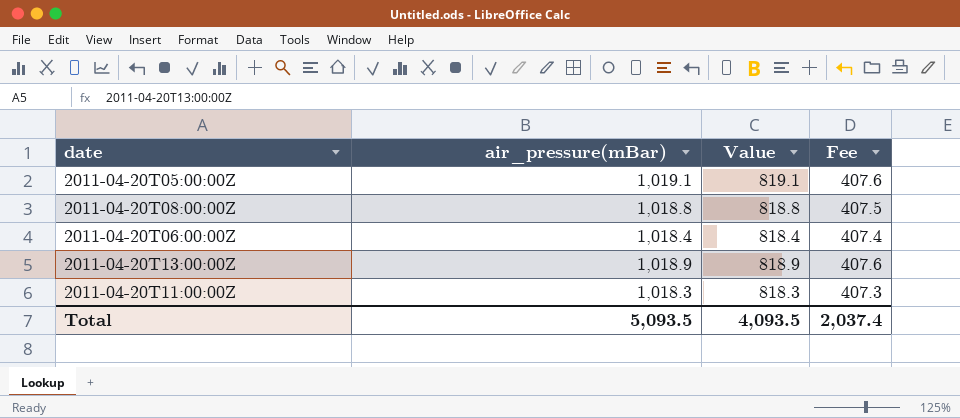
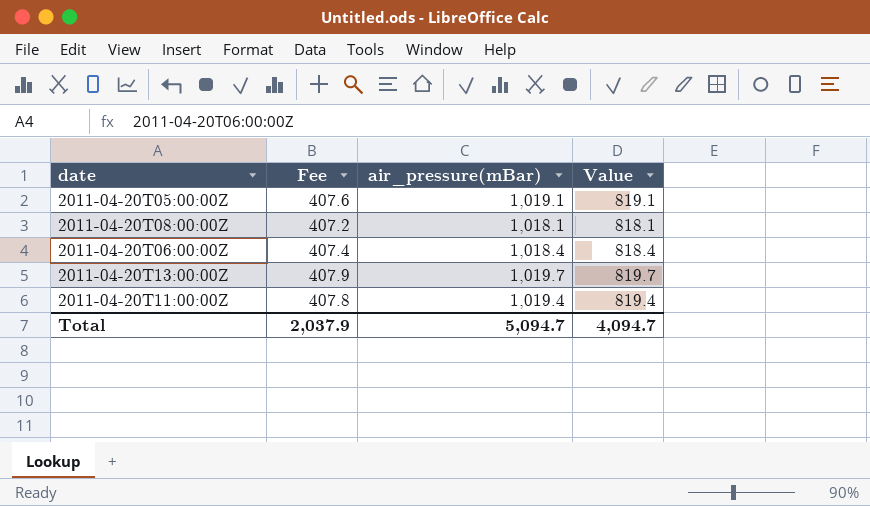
column Fee | position: 4 -> 2
2011-04-20T08:00:00Z | Fee: 407.5 -> 407.2
2011-04-20T08:00:00Z | air_pressure(mBar): 1,018.8 -> 1,018.1
2011-04-20T08:00:00Z | Value: 818.8 -> 818.1
2011-04-20T13:00:00Z | Fee: 407.6 -> 407.9
2011-04-20T13:00:00Z | air_pressure(mBar): 1,018.9 -> 1,019.7
2011-04-20T13:00:00Z | Value: 818.9 -> 819.7
2011-04-20T11:00:00Z | Fee: 407.3 -> 407.8
2011-04-20T11:00:00Z | air_pressure(mBar): 1,018.3 -> 1,019.4
2011-04-20T11:00:00Z | Value: 818.3 -> 819.4
Total | Fee: 2,037.4 -> 2,037.9
Total | air_pressure(mBar): 5,093.5 -> 5,094.7
Total | Value: 4,093.5 -> 4,094.7

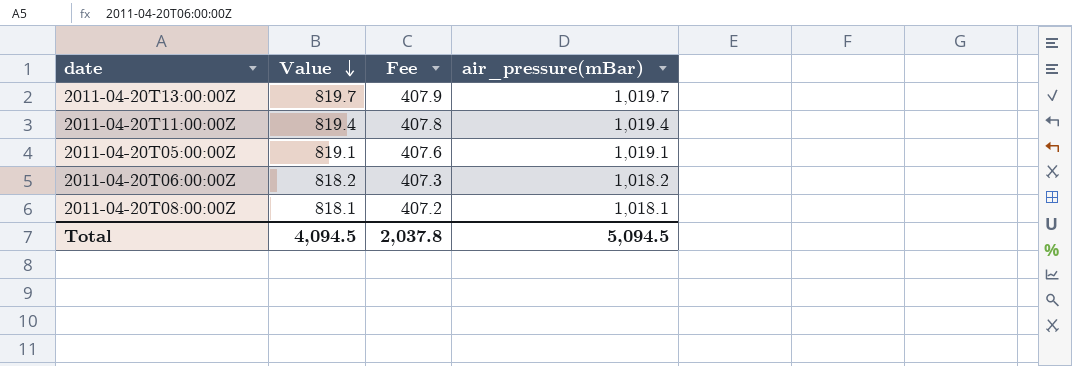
row order: none -> Value descending
column Value | position: 4 -> 2
2011-04-20T06:00:00Z | Value: 818.4 -> 818.2
2011-04-20T06:00:00Z | Fee: 407.4 -> 407.3
2011-04-20T06:00:00Z | air_pressure(mBar): 1,018.4 -> 1,018.2
Total | Value: 4,094.7 -> 4,094.5
Total | Fee: 2,037.9 -> 2,037.8
Total | air_pressure(mBar): 5,094.7 -> 5,094.5

